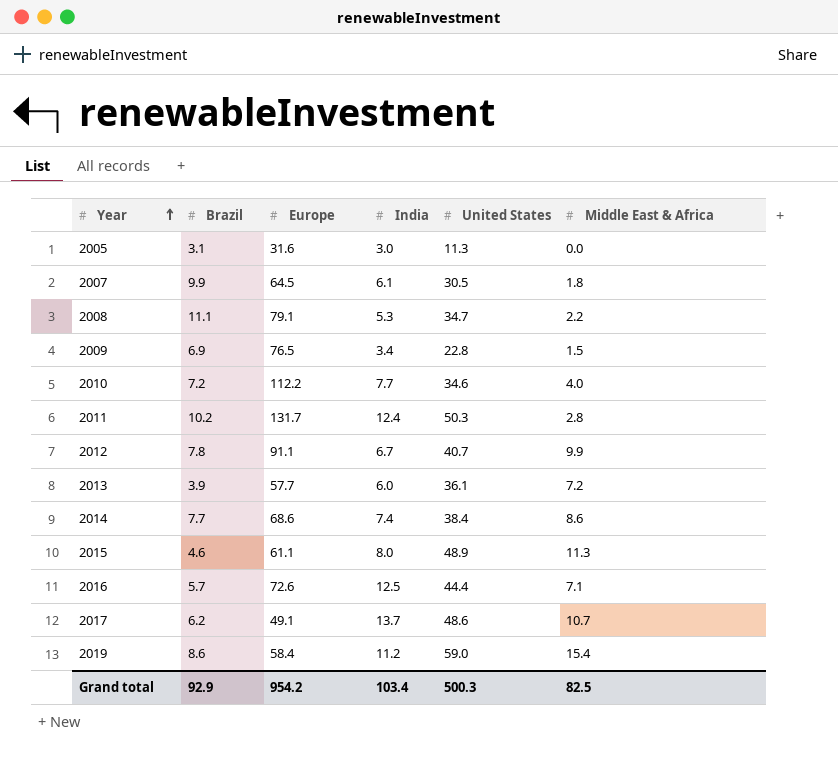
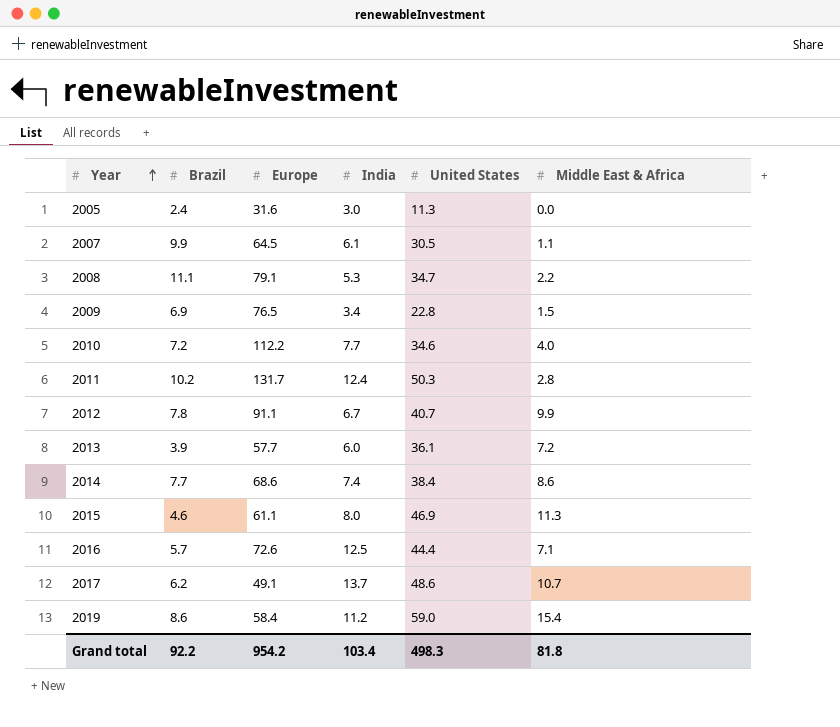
2005 | Brazil: 3.1 -> 2.4
2007 | Middle East & Africa: 1.8 -> 1.1
2015 | United States: 48.9 -> 46.9
Grand total | Brazil: 92.9 -> 92.2
Grand total | United States: 500.3 -> 498.3
Grand total | Middle East & Africa: 82.5 -> 81.8

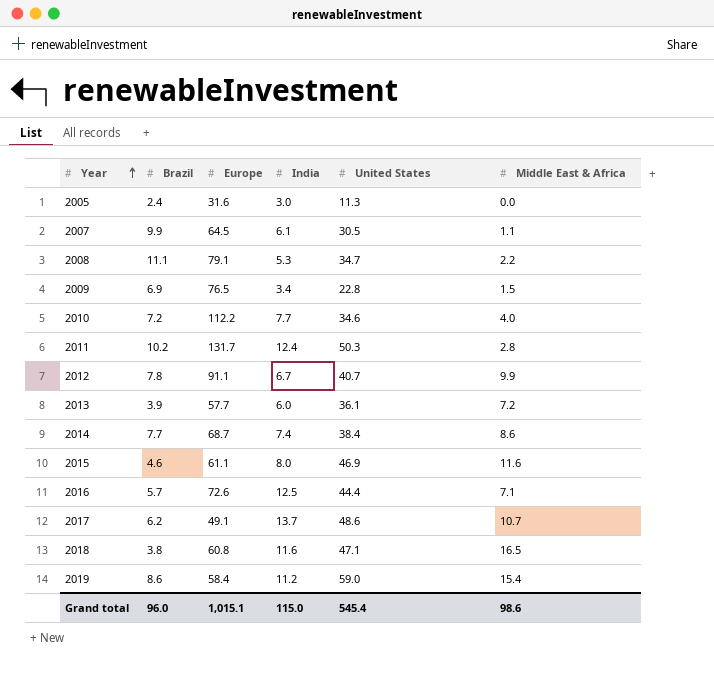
2014 | Europe: 68.6 -> 68.7
2015 | Middle East & Africa: 11.3 -> 11.6
row 2018: none -> 3.8 | 60.8 | 11.6 | 47.1 | 16.5
Grand total | Brazil: 92.2 -> 96.0
Grand total | Europe: 954.2 -> 1,015.1
Grand total | India: 103.4 -> 115.0
Grand total | United States: 498.3 -> 545.4
Grand total | Middle East & Africa: 81.8 -> 98.6

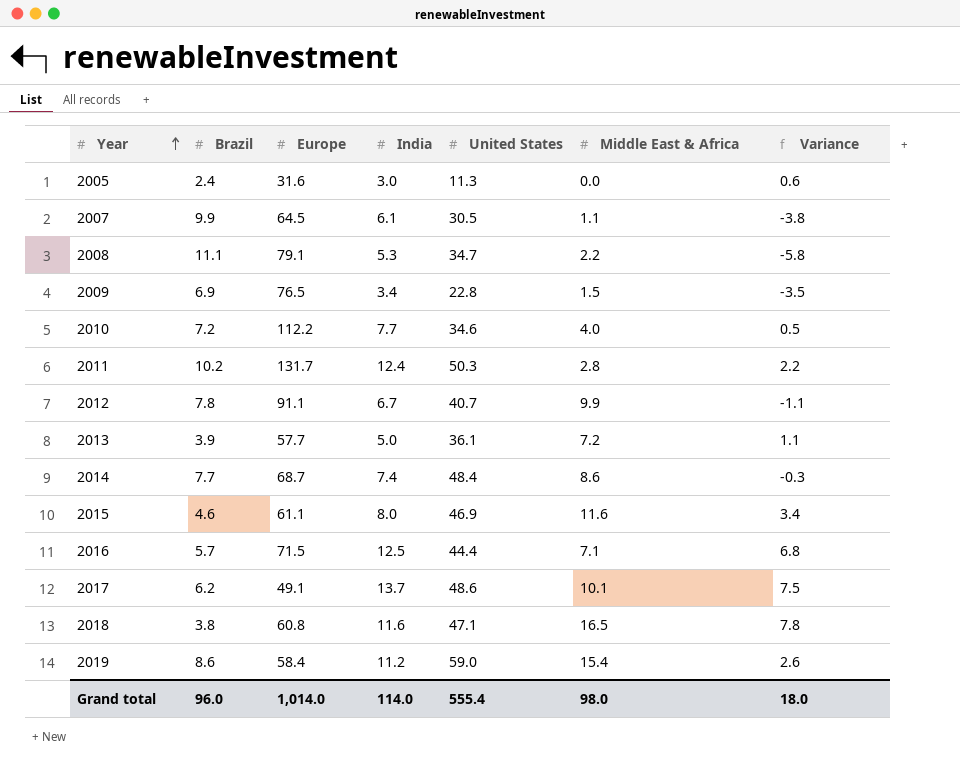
column Variance | formula: none -> [India] - [Brazil]
2013 | India: 6.0 -> 5.0
2014 | United States: 38.4 -> 48.4
2016 | Europe: 72.6 -> 71.5
2017 | Middle East & Africa: 10.7 -> 10.1
Grand total | Europe: 1,015.1 -> 1,014.0
Grand total | India: 115.0 -> 114.0
Grand total | United States: 545.4 -> 555.4
Grand total | Middle East & Africa: 98.6 -> 98.0

